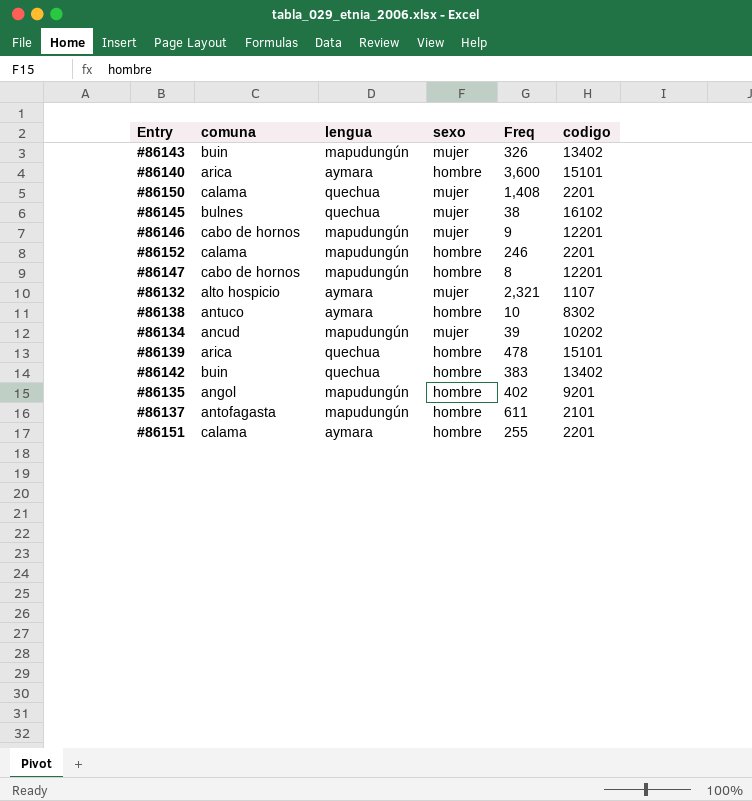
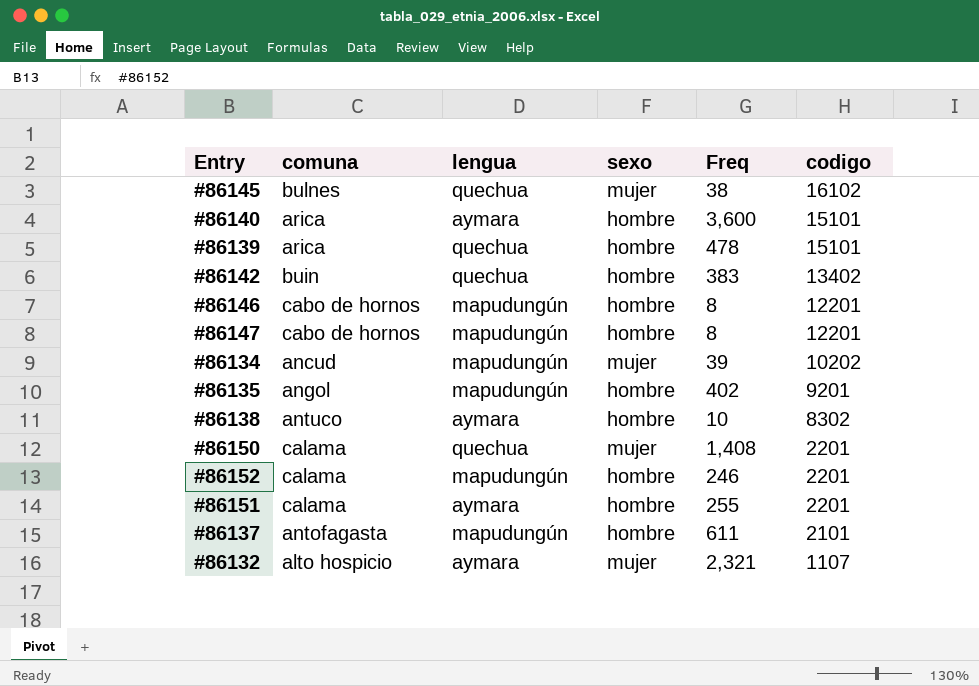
row order: none -> codigo descending
row #86143: buin | mapudungún | mujer | 326 | 13402 -> none
#86146 | sexo: mujer -> hombre
#86146 | Freq: 9 -> 8

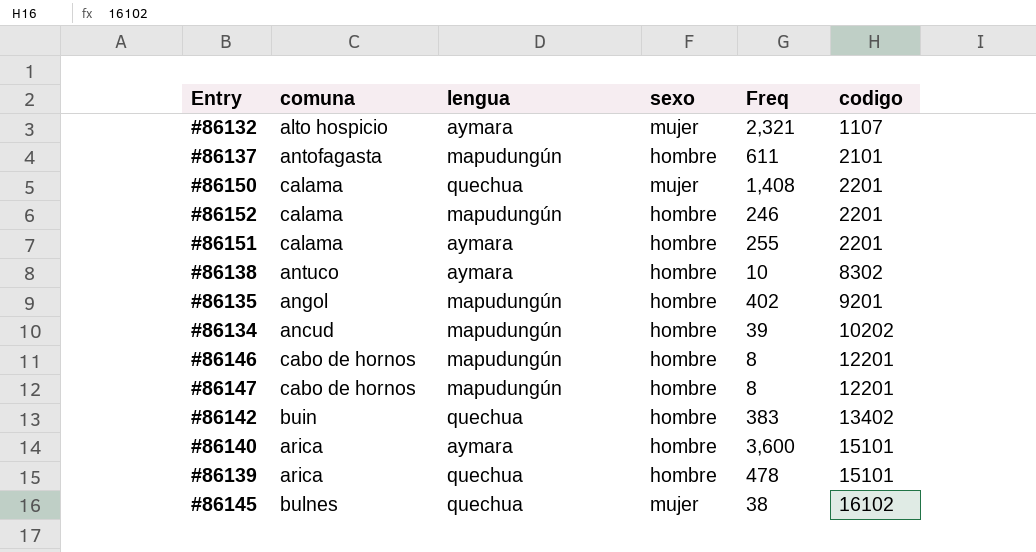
row order: codigo descending -> codigo ascending
#86134 | sexo: mujer -> hombre

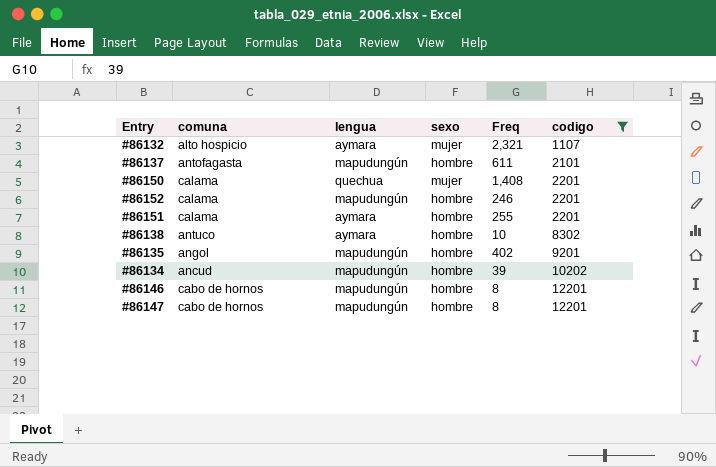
filter: none -> codigo <= 12201

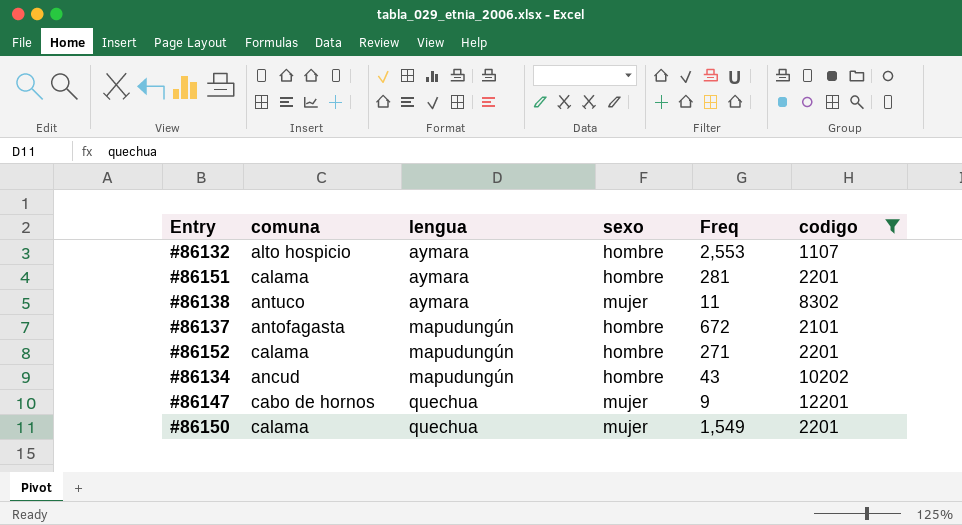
row order: codigo ascending -> lengua ascending
row #86135: angol | mapudungún | hombre | 402 | 9201 -> none
row #86146: cabo de hornos | mapudungún | hombre | 8 | 12201 -> none
#86132 | sexo: mujer -> hombre
#86132 | Freq: 2,321 -> 2,553
#86151 | Freq: 255 -> 281
#86138 | sexo: hombre -> mujer
#86138 | Freq: 10 -> 11
#86137 | Freq: 611 -> 672
#86152 | Freq: 246 -> 271
#86134 | Freq: 39 -> 43
#86147 | lengua: mapudungún -> quechua
#86147 | sexo: hombre -> mujer
#86147 | Freq: 8 -> 9
#86150 | Freq: 1,408 -> 1,549

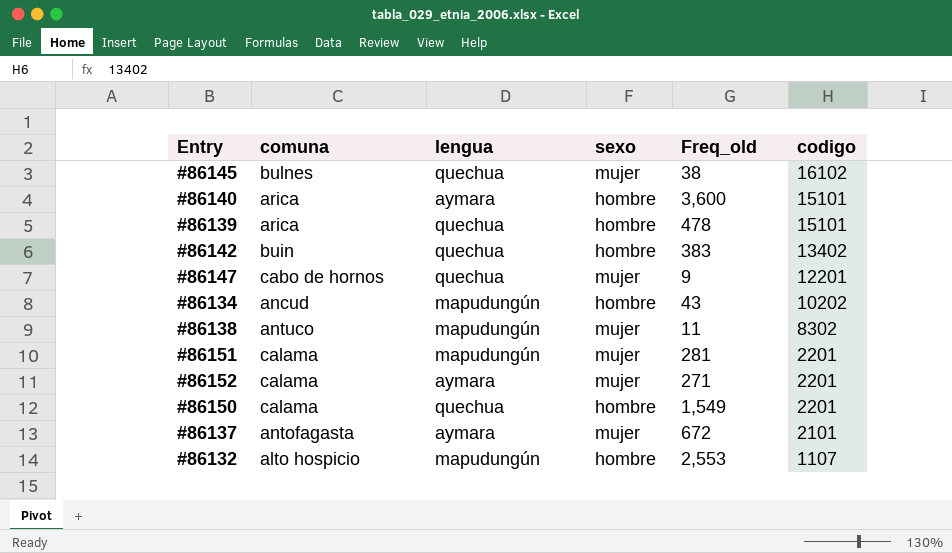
filter: codigo <= 12201 -> none
row order: lengua ascending -> codigo descending
column name: Freq -> Freq_old
#86138 | lengua: aymara -> mapudungún
#86151 | lengua: aymara -> mapudungún
#86151 | sexo: hombre -> mujer
#86152 | lengua: mapudungún -> aymara
#86152 | sexo: hombre -> mujer
#86150 | sexo: mujer -> hombre
#86137 | lengua: mapudungún -> aymara
#86137 | sexo: hombre -> mujer
#86132 | lengua: aymara -> mapudungún

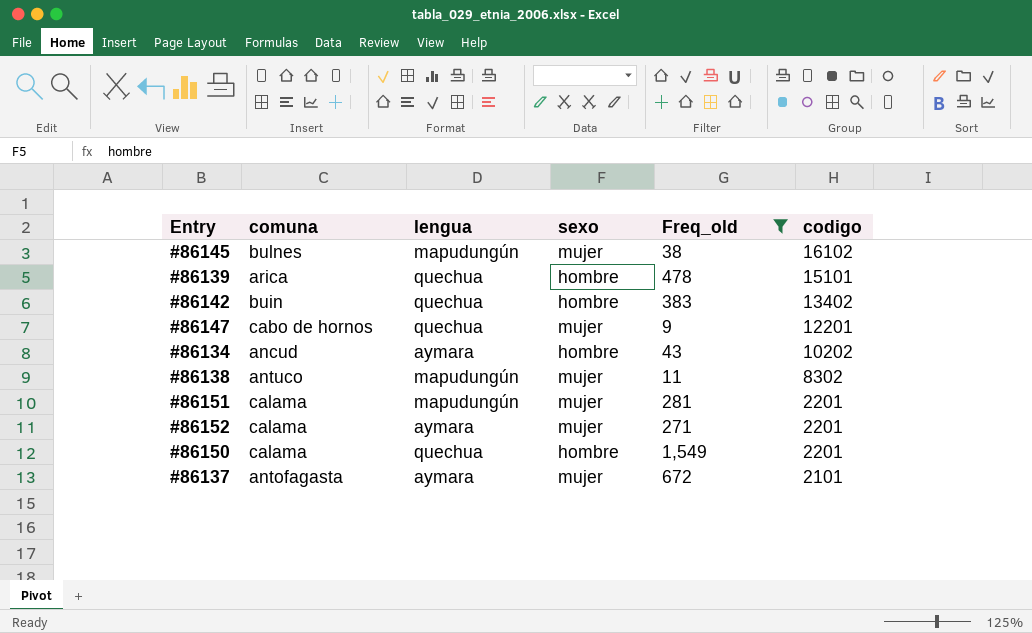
filter: none -> Freq_old <= 1,549
#86145 | lengua: quechua -> mapudungún
#86134 | lengua: mapudungún -> aymara

